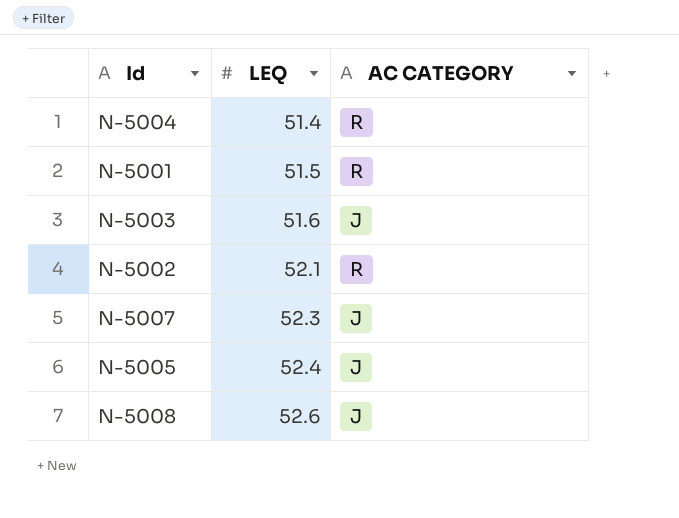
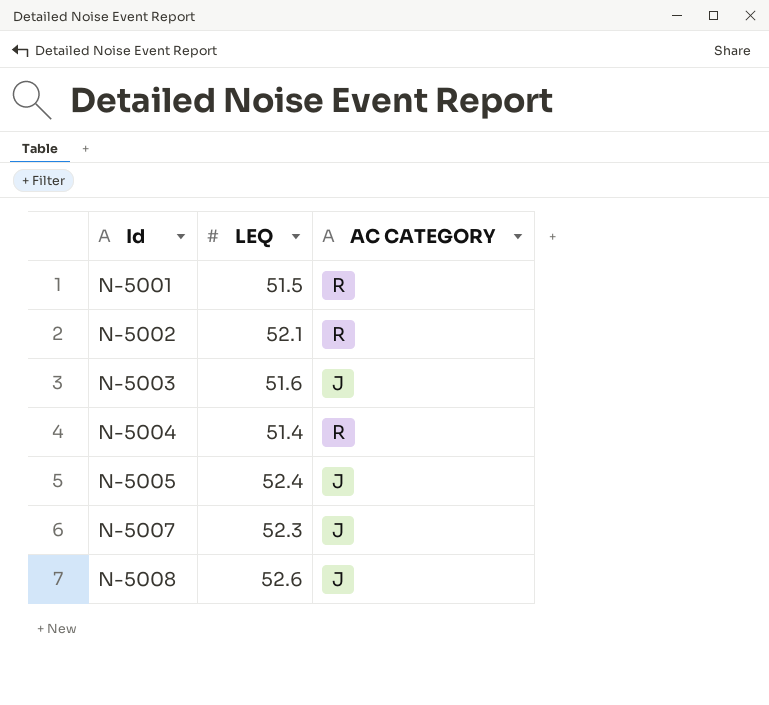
row order: LEQ ascending -> Id ascending

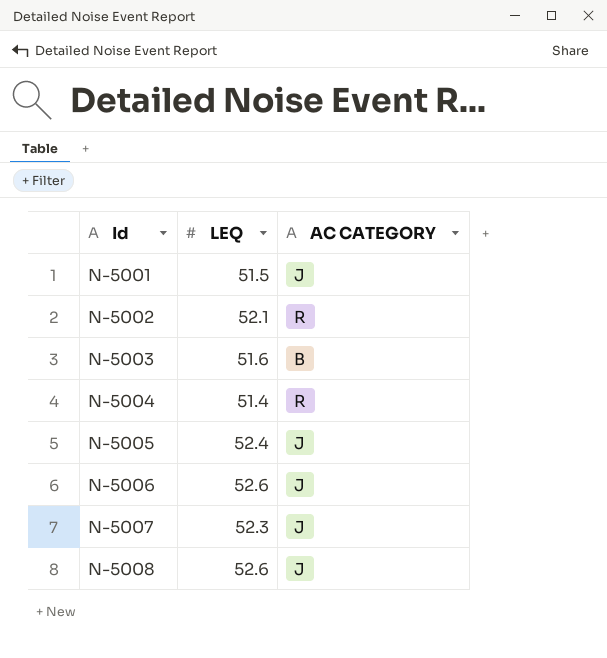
N-5001 | AC CATEGORY: R -> J
N-5003 | AC CATEGORY: J -> B
row N-5006: none -> 52.6 | J

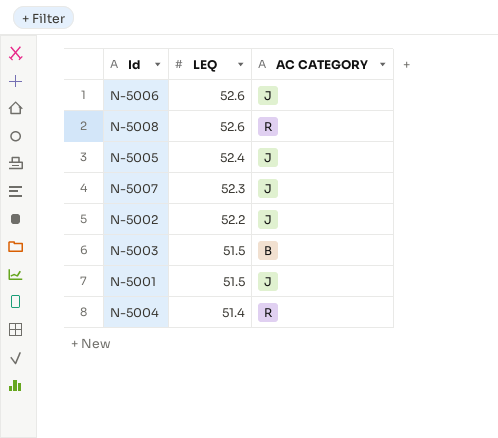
row order: Id ascending -> LEQ descending
N-5008 | AC CATEGORY: J -> R
N-5002 | LEQ: 52.1 -> 52.2
N-5002 | AC CATEGORY: R -> J
N-5003 | LEQ: 51.6 -> 51.5

